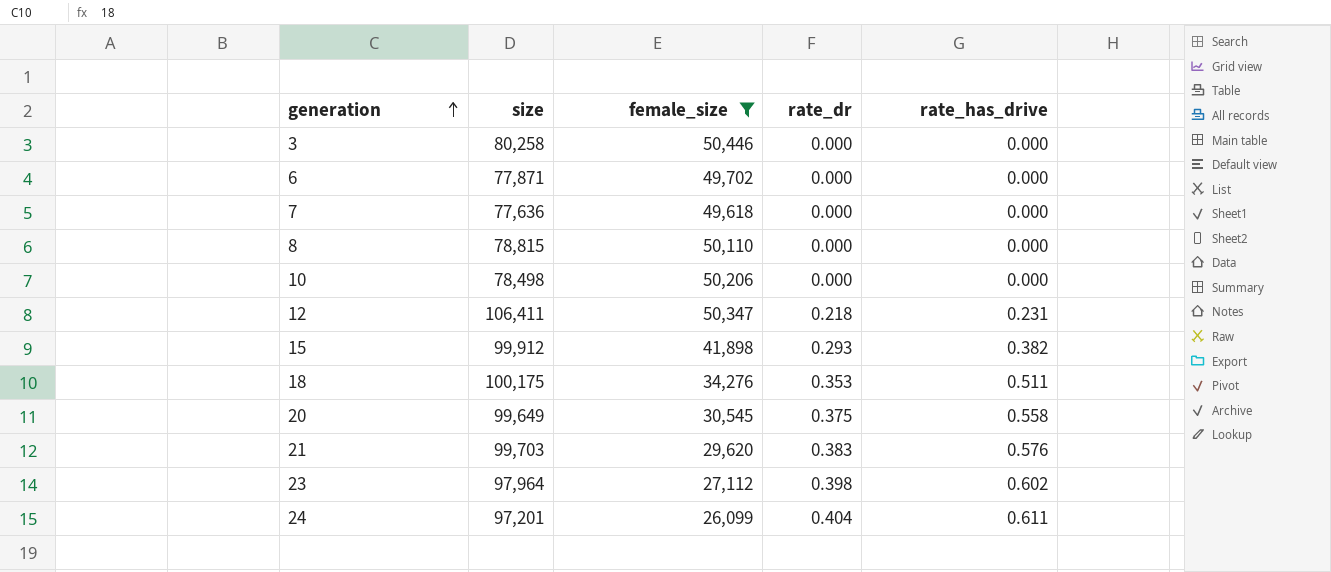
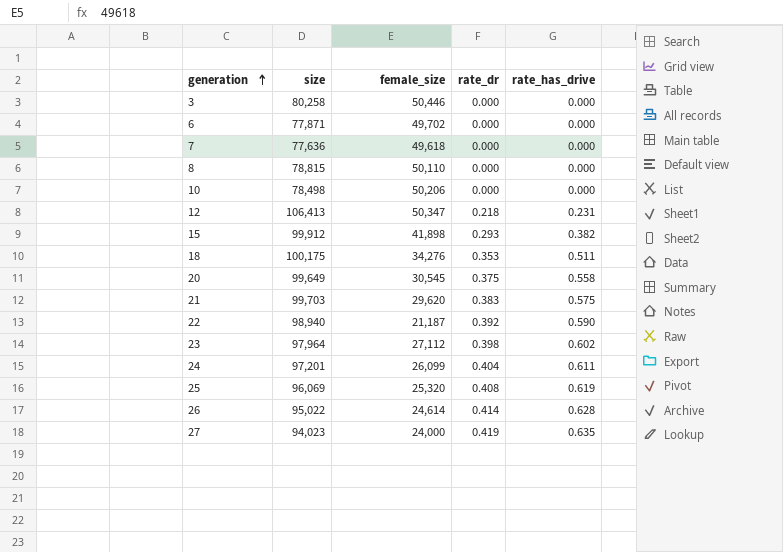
filter: female_size >= 26,099 -> none
12 | size: 106,411 -> 106,413
21 | rate_has_drive: 0.576 -> 0.575

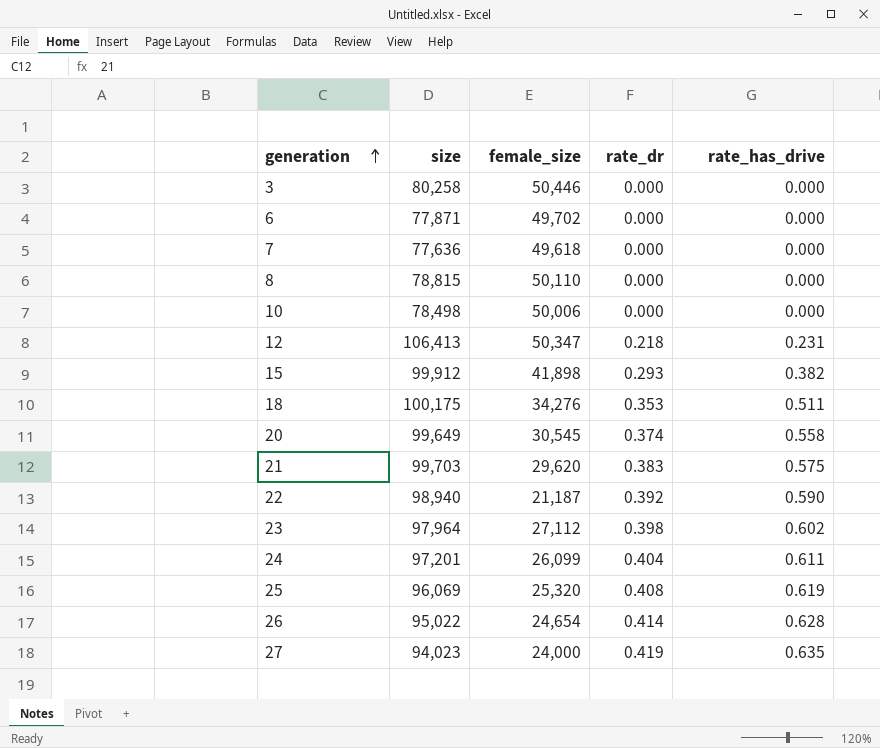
10 | female_size: 50,206 -> 50,006
20 | rate_dr: 0.375 -> 0.374
26 | female_size: 24,614 -> 24,654

